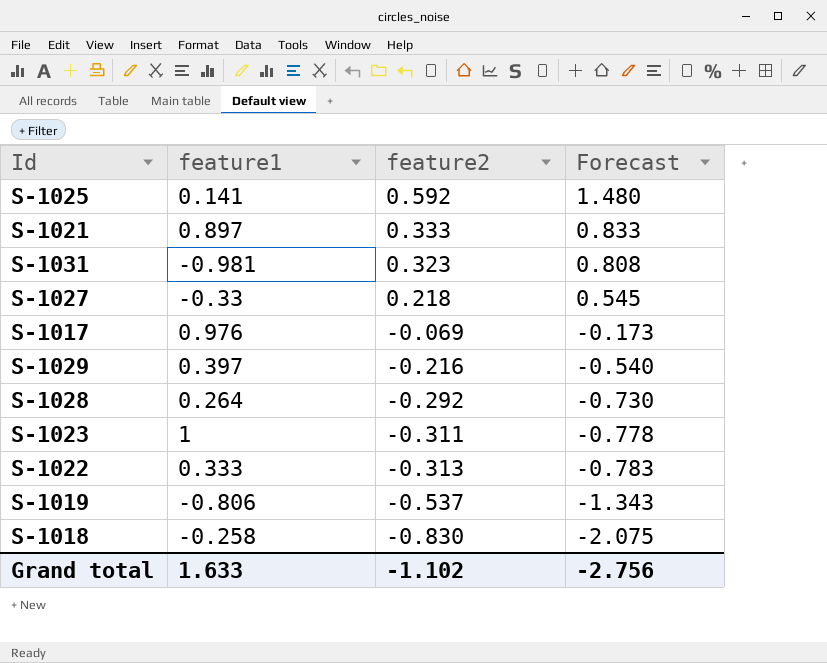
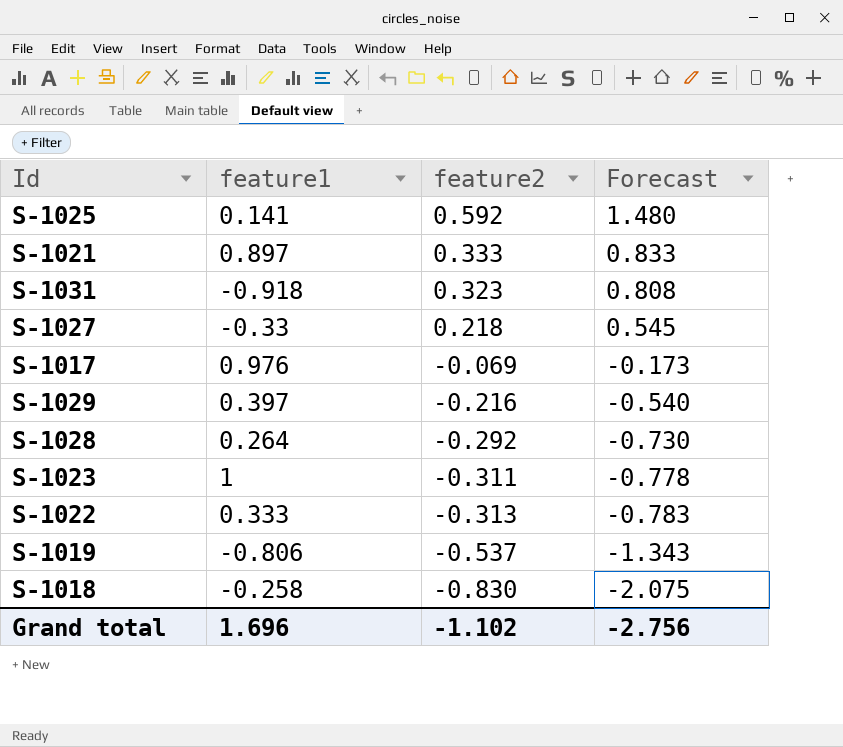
S-1031 | feature1: -0.981 -> -0.918
Grand total | feature1: 1.633 -> 1.696

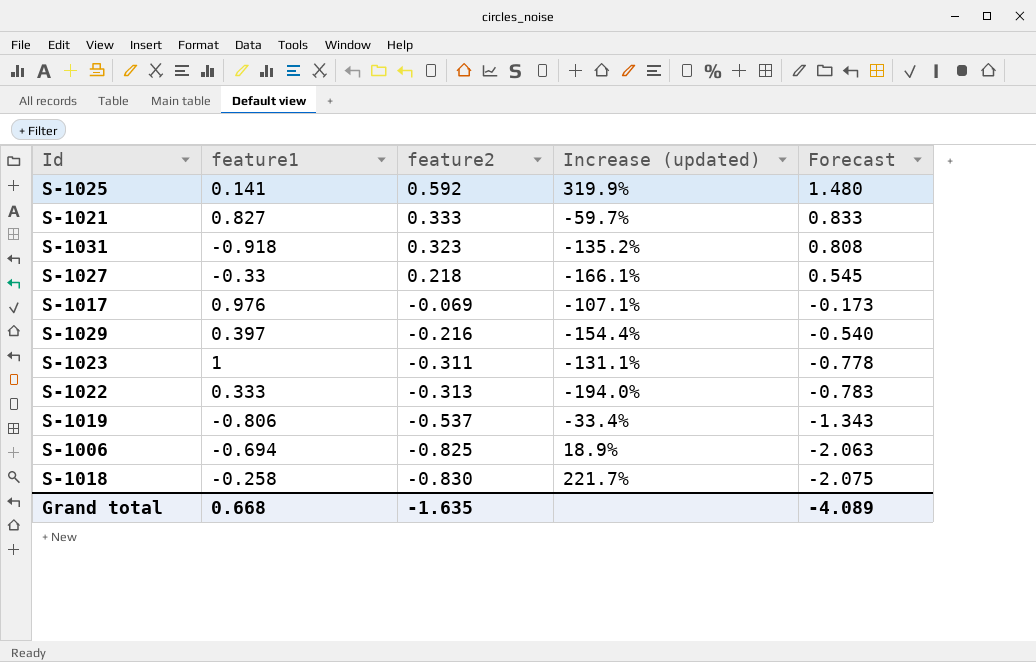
column Increase (updated) | formula: none -> ([feature2] - [feature1]) / [feature1]
row S-1028: 0.264 | -0.292 | -0.730 -> none
S-1021 | feature1: 0.897 -> 0.827
row S-1006: none -> -0.694 | -0.825 | 18.9% | -2.063
Grand total | feature1: 1.696 -> 0.668
Grand total | feature2: -1.102 -> -1.635
Grand total | Forecast: -2.756 -> -4.089

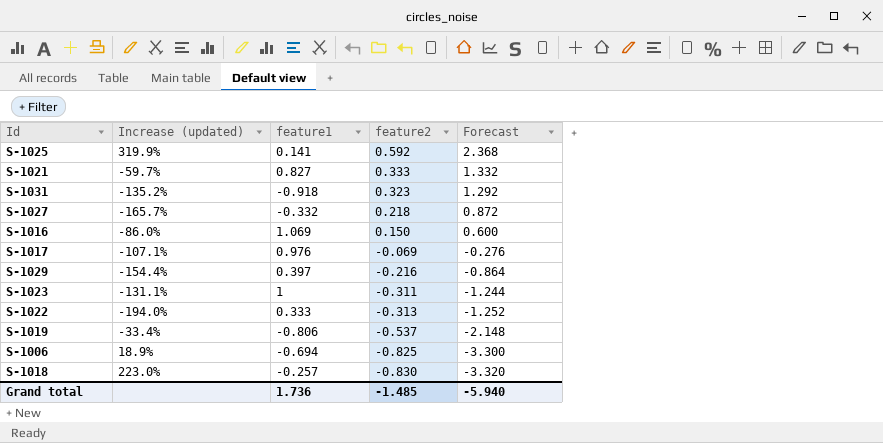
column Increase (updated) | position: 4 -> 2
column Forecast | formula: [feature2] * 2.5 -> [feature2] * 4
S-1027 | Increase (updated): -166.1% -> -165.7%
S-1027 | feature1: -0.33 -> -0.332
row S-1016: none -> -86.0% | 1.069 | 0.150 | 0.600
S-1018 | Increase (updated): 221.7% -> 223.0%
S-1018 | feature1: -0.258 -> -0.257
Grand total | feature1: 0.668 -> 1.736
Grand total | feature2: -1.635 -> -1.485
Grand total | Forecast: -4.089 -> -5.940

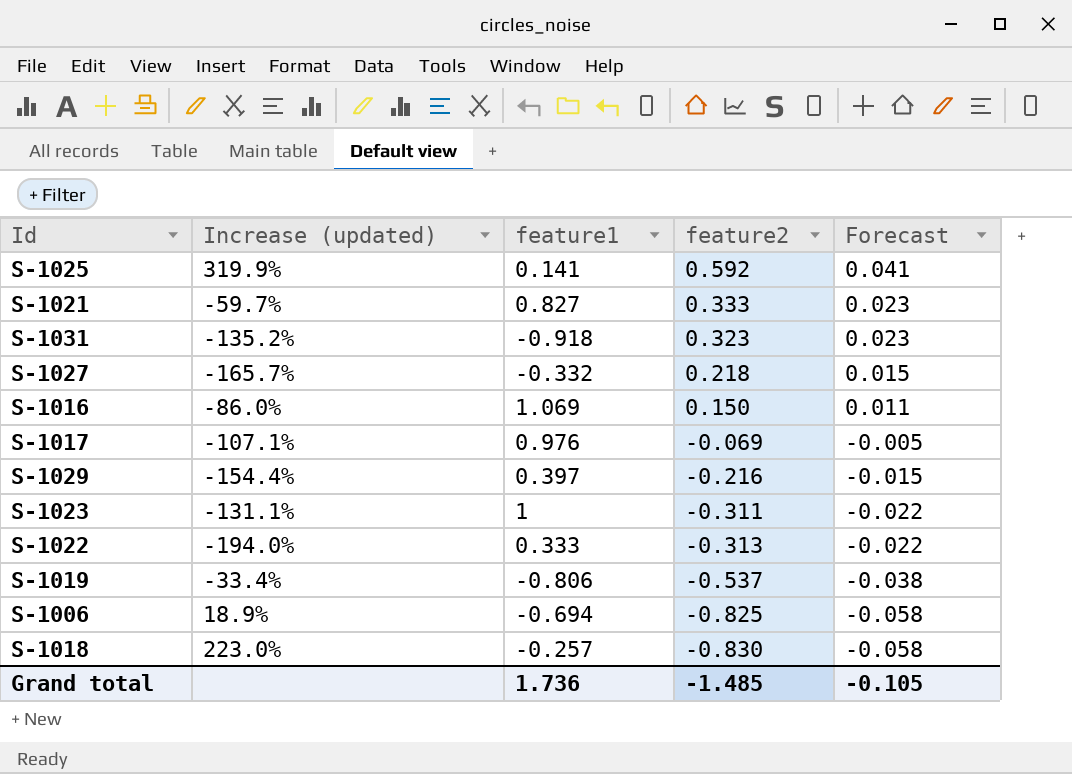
column Forecast | formula: [feature2] * 4 -> [feature2] * 0.07
Grand total | Forecast: -5.940 -> -0.105

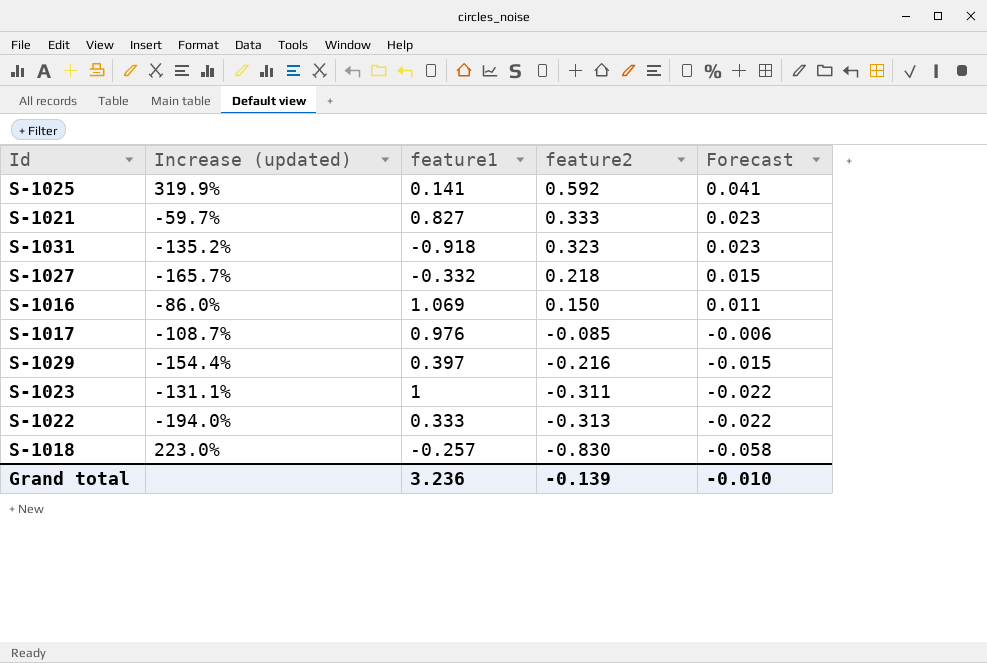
row S-1019: -33.4% | -0.806 | -0.537 | -0.038 -> none
row S-1006: 18.9% | -0.694 | -0.825 | -0.058 -> none
S-1017 | Increase (updated): -107.1% -> -108.7%
S-1017 | feature2: -0.069 -> -0.085
S-1017 | Forecast: -0.005 -> -0.006
Grand total | feature1: 1.736 -> 3.236
Grand total | feature2: -1.485 -> -0.139
Grand total | Forecast: -0.105 -> -0.010

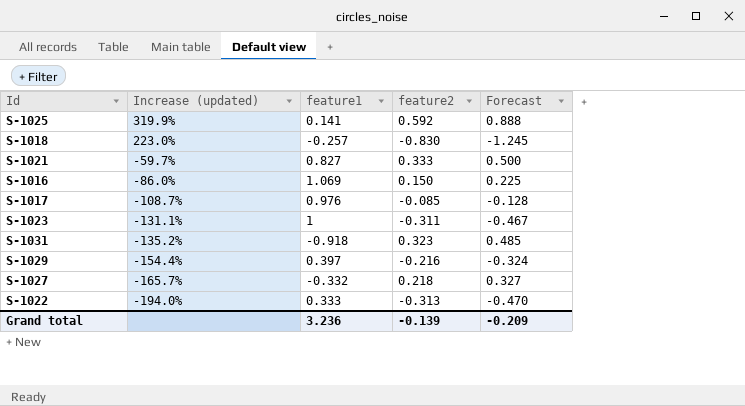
row order: feature2 descending -> Increase (updated) descending
column Forecast | formula: [feature2] * 0.07 -> [feature2] * 1.5
Grand total | Forecast: -0.010 -> -0.209

